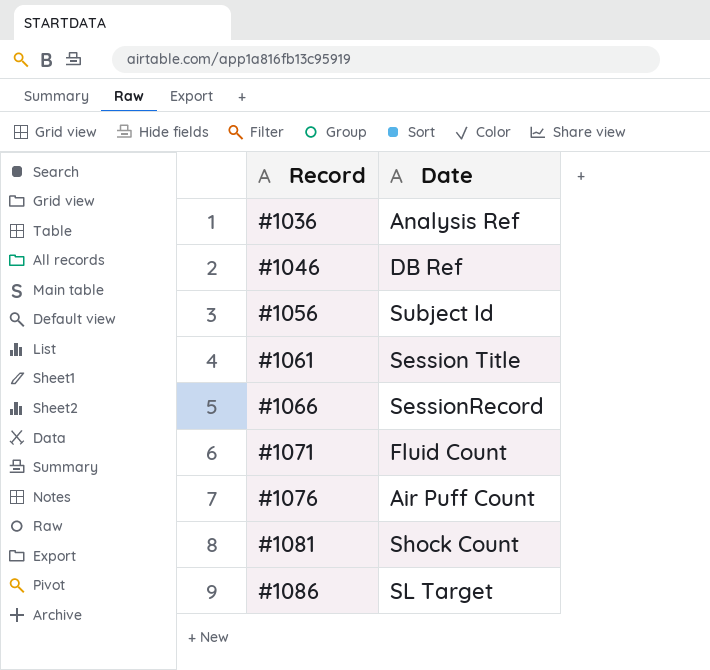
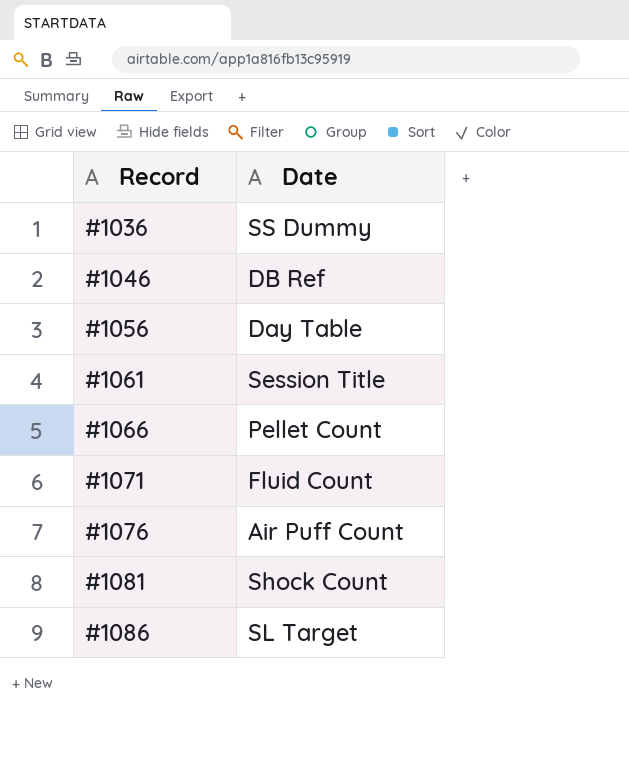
#1036 | Date: Analysis Ref -> SS Dummy
#1056 | Date: Subject Id -> Day Table
#1066 | Date: SessionRecord -> Pellet Count

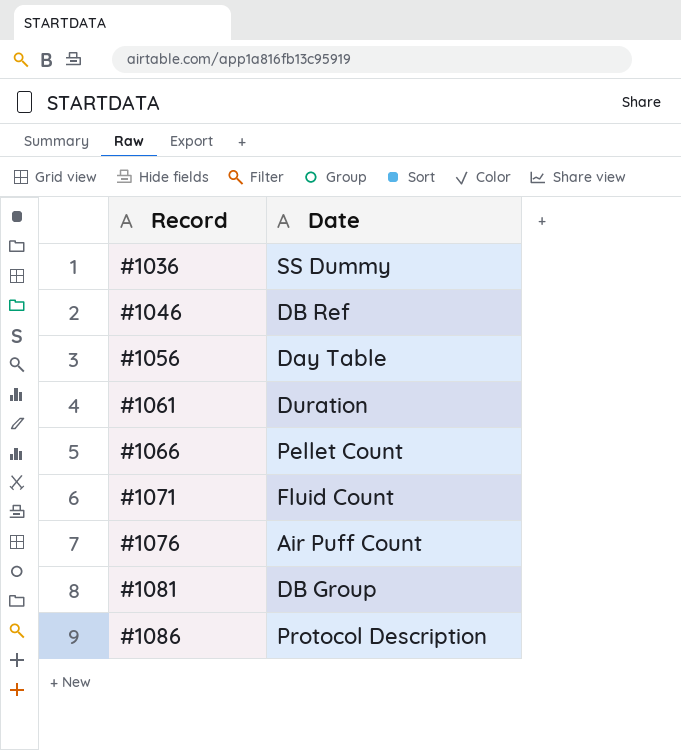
#1061 | Date: Session Title -> Duration
#1081 | Date: Shock Count -> DB Group
#1086 | Date: SL Target -> Protocol Description

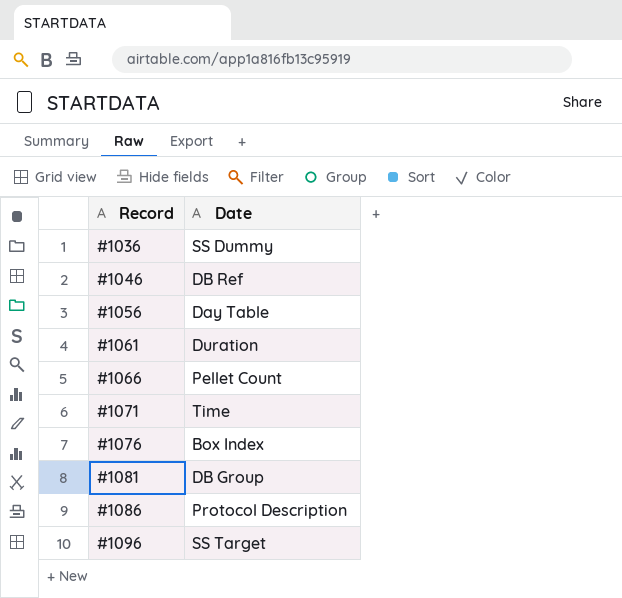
#1071 | Date: Fluid Count -> Time
#1076 | Date: Air Puff Count -> Box Index
row #1096: none -> SS Target

